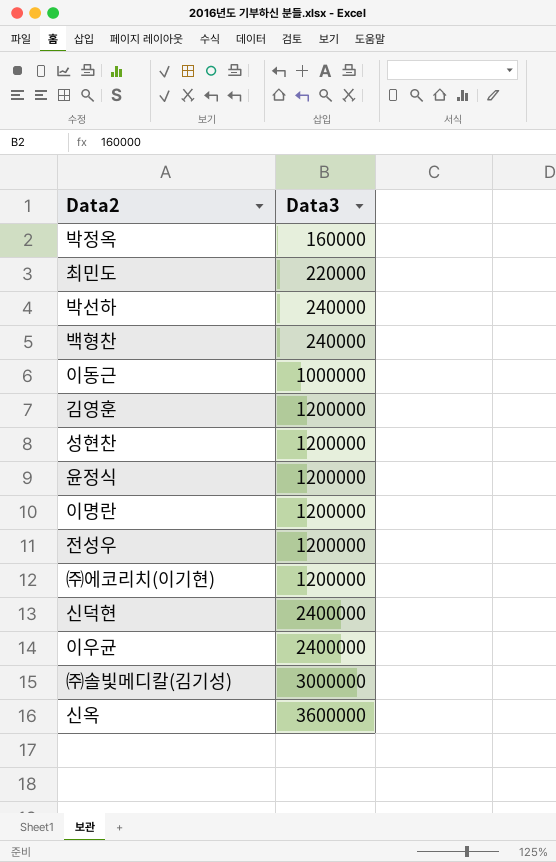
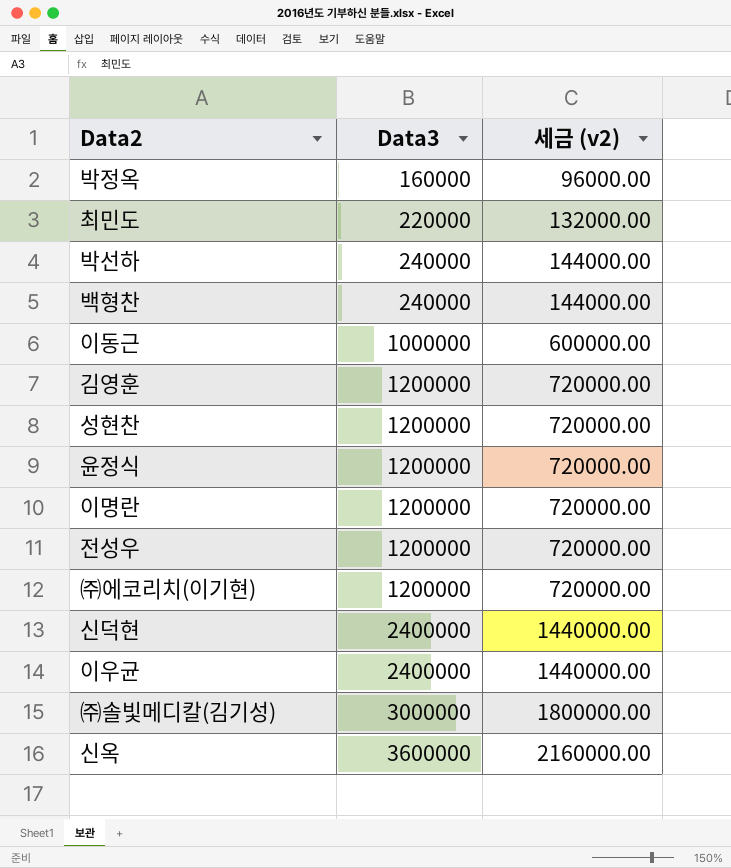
column 세금 (v2) | formula: none -> [Data3] * 0.6

